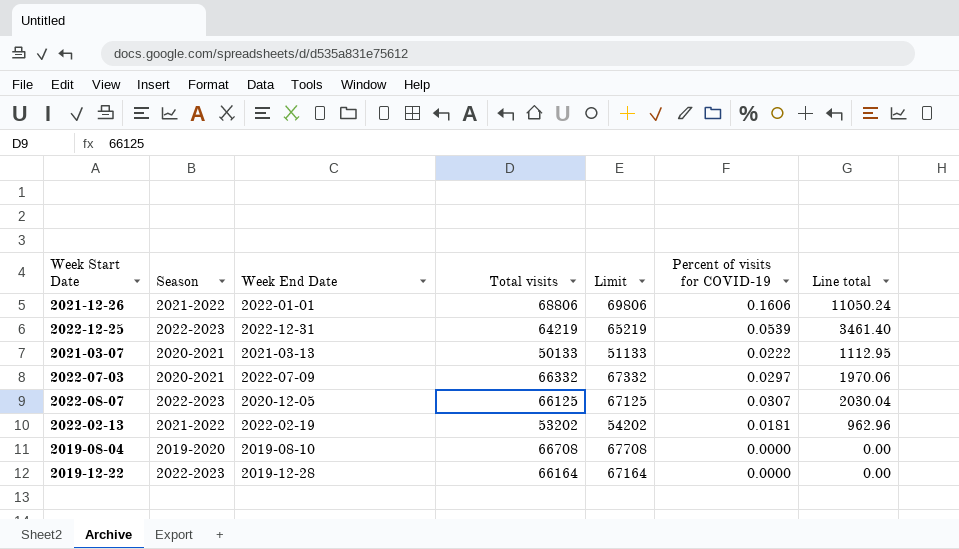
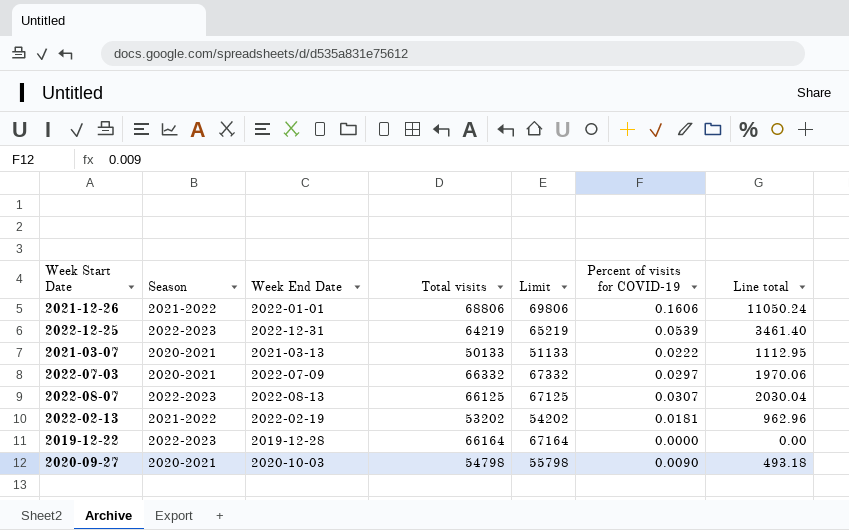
row 2019-08-04: 2019-2020 | 2019-08-10 | 66708 | 67708 | 0.0000 | 0.00 -> none
2022-08-07 | Week End Date: 2020-12-05 -> 2022-08-13
row 2020-09-27: none -> 2020-2021 | 2020-10-03 | 54798 | 55798 | 0.0090 | 493.18

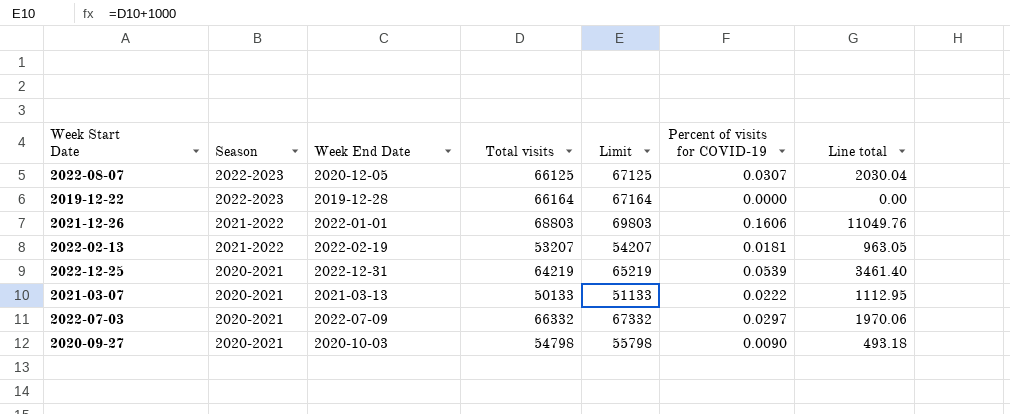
row order: none -> Season descending
2022-08-07 | Week End Date: 2022-08-13 -> 2020-12-05
2021-12-26 | Total visits: 68806 -> 68803
2021-12-26 | Limit: 69806 -> 69803
2021-12-26 | Line total: 11050.24 -> 11049.76
2022-02-13 | Total visits: 53202 -> 53207
2022-02-13 | Limit: 54202 -> 54207
2022-02-13 | Line total: 962.96 -> 963.05
2022-12-25 | Season: 2022-2023 -> 2020-2021

